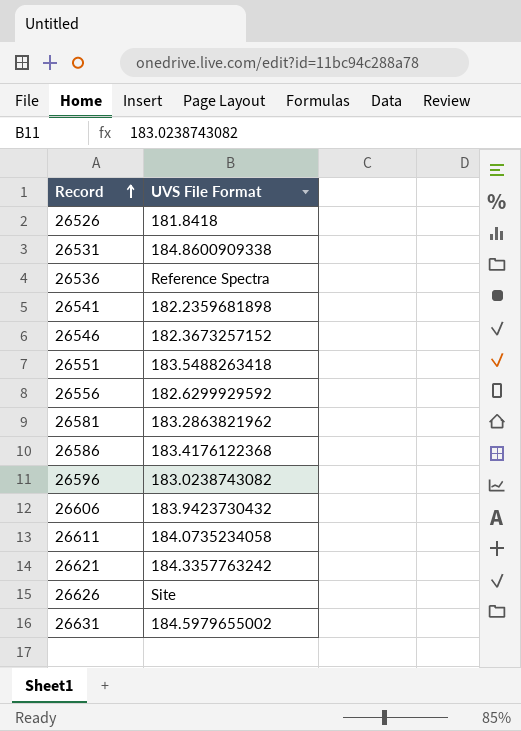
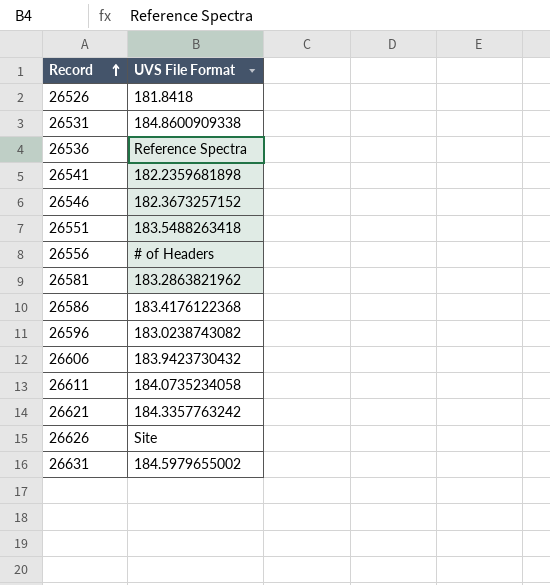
26556 | UVS File Format: 182.6299929592 -> # of Headers

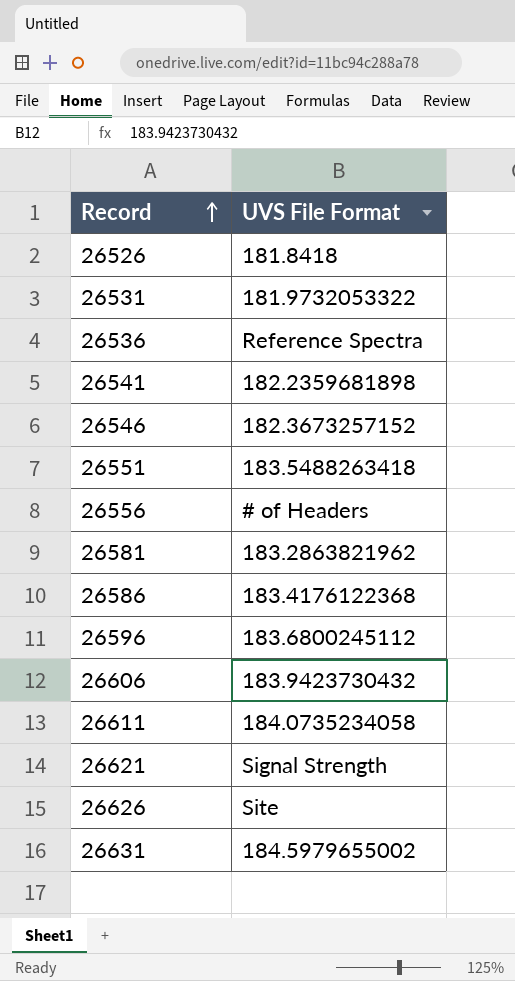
26531 | UVS File Format: 184.8600909338 -> 181.9732053322
26596 | UVS File Format: 183.0238743082 -> 183.6800245112
26621 | UVS File Format: 184.3357763242 -> Signal Strength

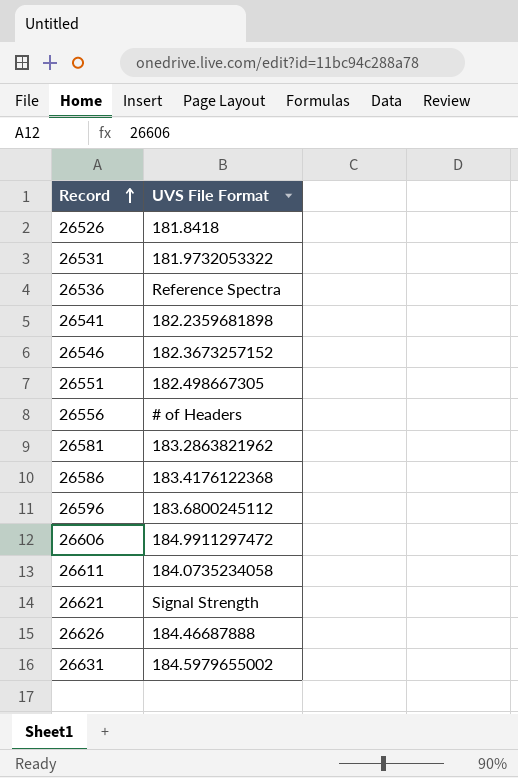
26551 | UVS File Format: 183.5488263418 -> 182.498667305
26606 | UVS File Format: 183.9423730432 -> 184.9911297472
26626 | UVS File Format: Site -> 184.46687888

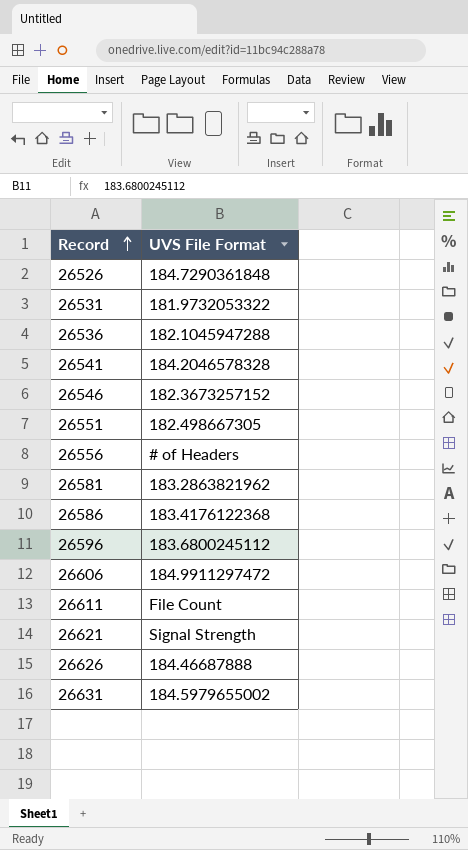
26526 | UVS File Format: 181.8418 -> 184.7290361848
26536 | UVS File Format: Reference Spectra -> 182.1045947288
26541 | UVS File Format: 182.2359681898 -> 184.2046578328
26611 | UVS File Format: 184.0735234058 -> File Count

